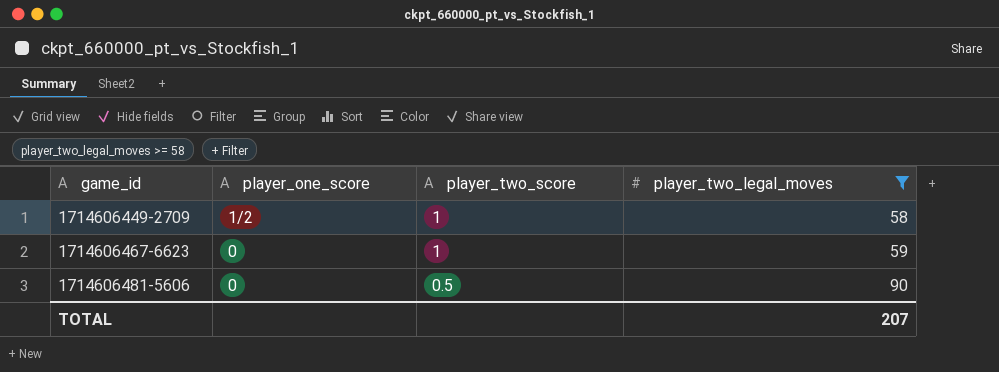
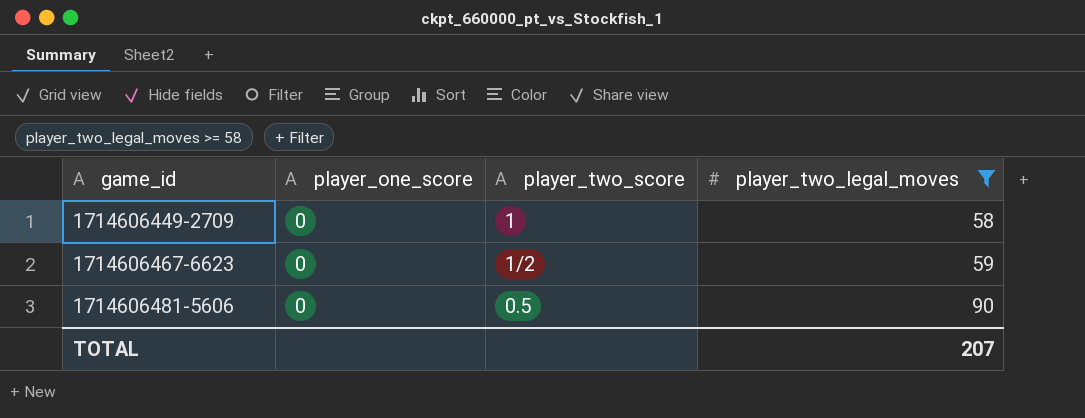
1714606449-2709 | player_one_score: 1/2 -> 0
1714606467-6623 | player_two_score: 1 -> 1/2

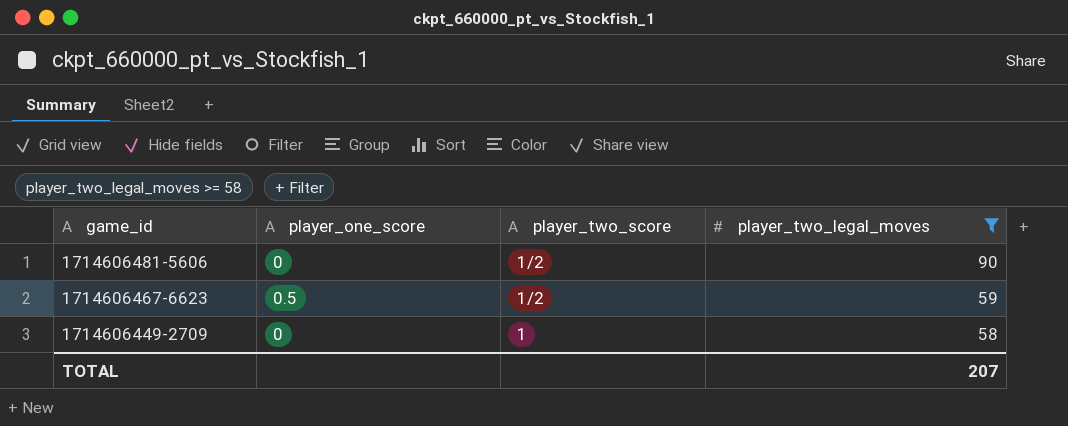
row order: game_id ascending -> game_id descending
1714606481-5606 | player_two_score: 0.5 -> 1/2
1714606467-6623 | player_one_score: 0 -> 0.5

